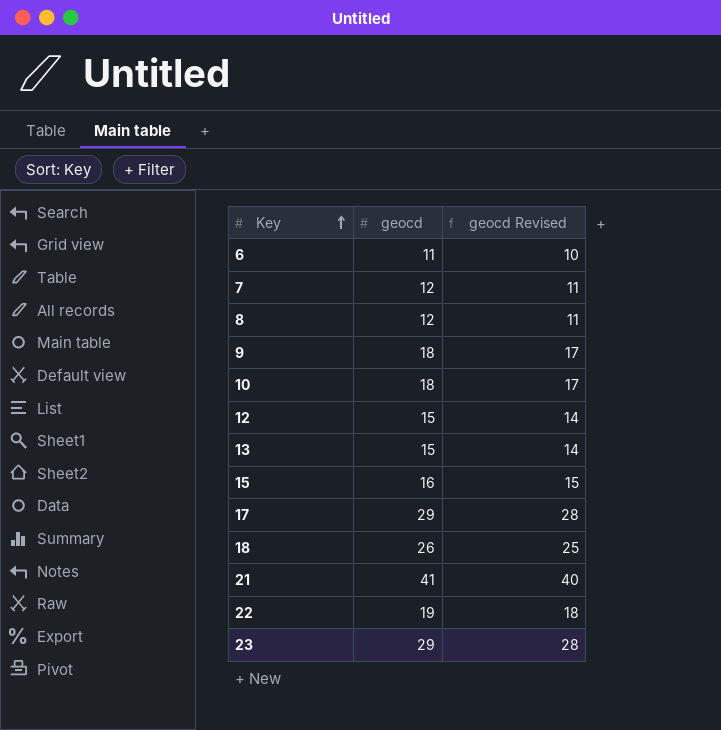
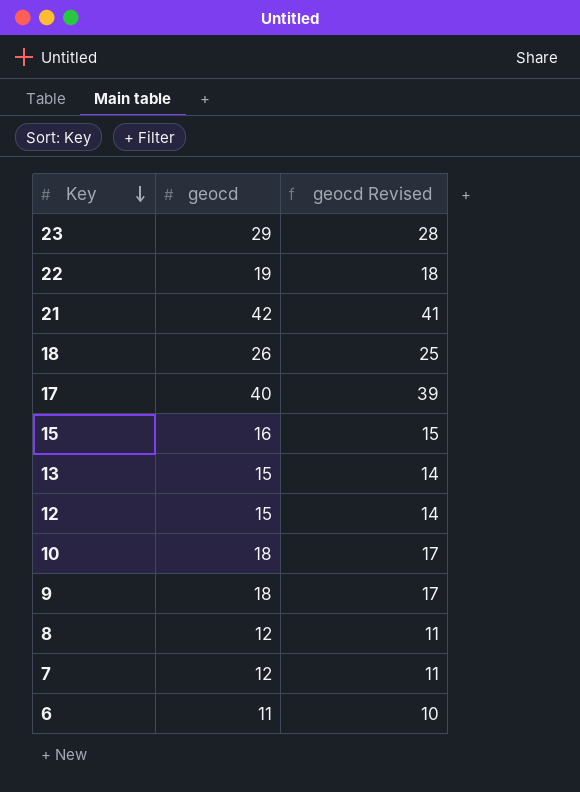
row order: Key ascending -> Key descending
21 | geocd: 41 -> 42
21 | geocd Revised: 40 -> 41
17 | geocd: 29 -> 40
17 | geocd Revised: 28 -> 39

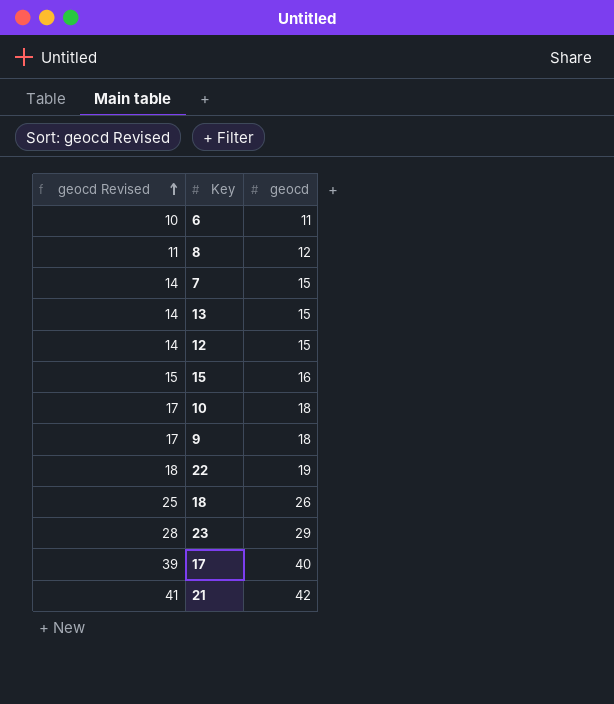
row order: Key descending -> geocd Revised ascending
column geocd Revised | position: 3 -> 1
7 | geocd Revised: 11 -> 14
7 | geocd: 12 -> 15

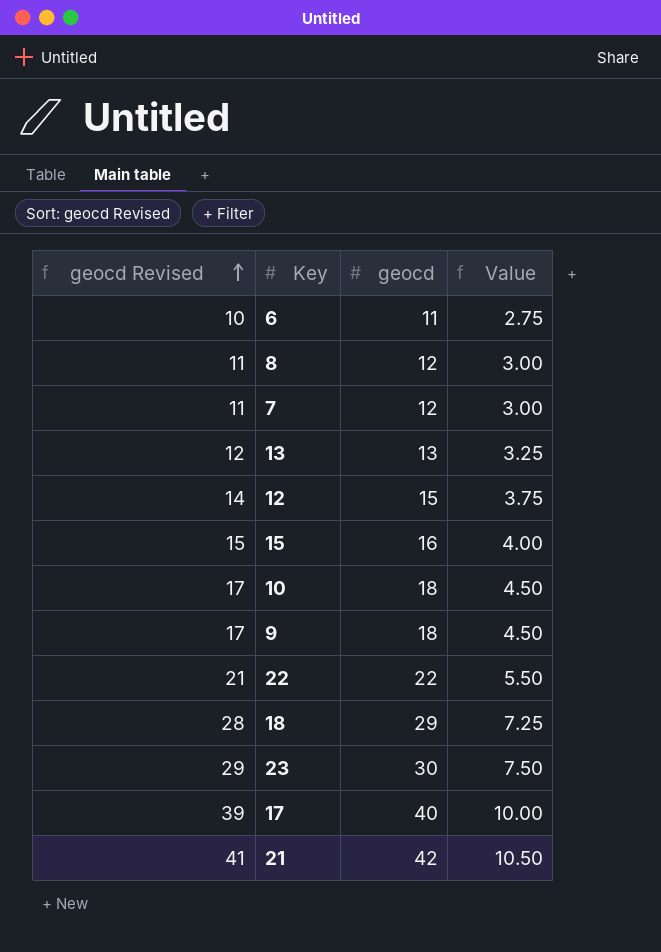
column Value | formula: none -> [geocd] * 0.25
7 | geocd Revised: 14 -> 11
7 | geocd: 15 -> 12
13 | geocd Revised: 14 -> 12
13 | geocd: 15 -> 13
22 | geocd Revised: 18 -> 21
22 | geocd: 19 -> 22
18 | geocd Revised: 25 -> 28
18 | geocd: 26 -> 29
23 | geocd Revised: 28 -> 29
23 | geocd: 29 -> 30

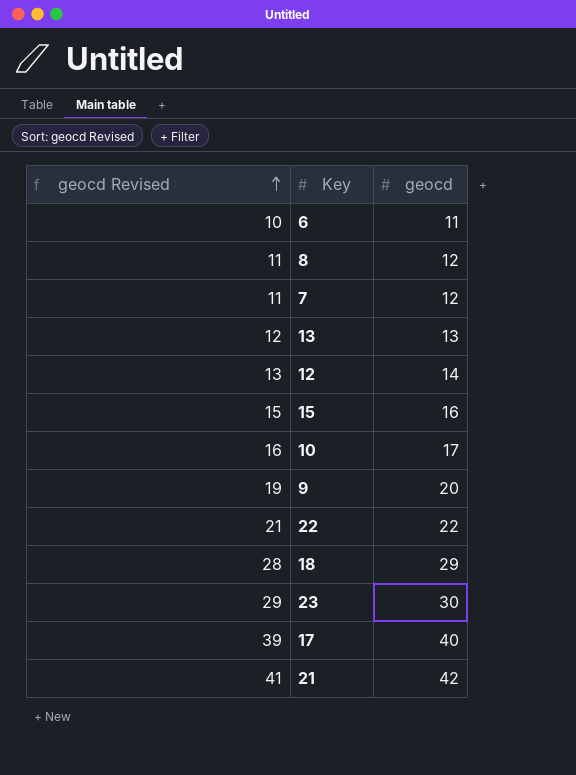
column Value | formula: [geocd] * 0.25 -> none
12 | geocd Revised: 14 -> 13
12 | geocd: 15 -> 14
10 | geocd Revised: 17 -> 16
10 | geocd: 18 -> 17
9 | geocd Revised: 17 -> 19
9 | geocd: 18 -> 20

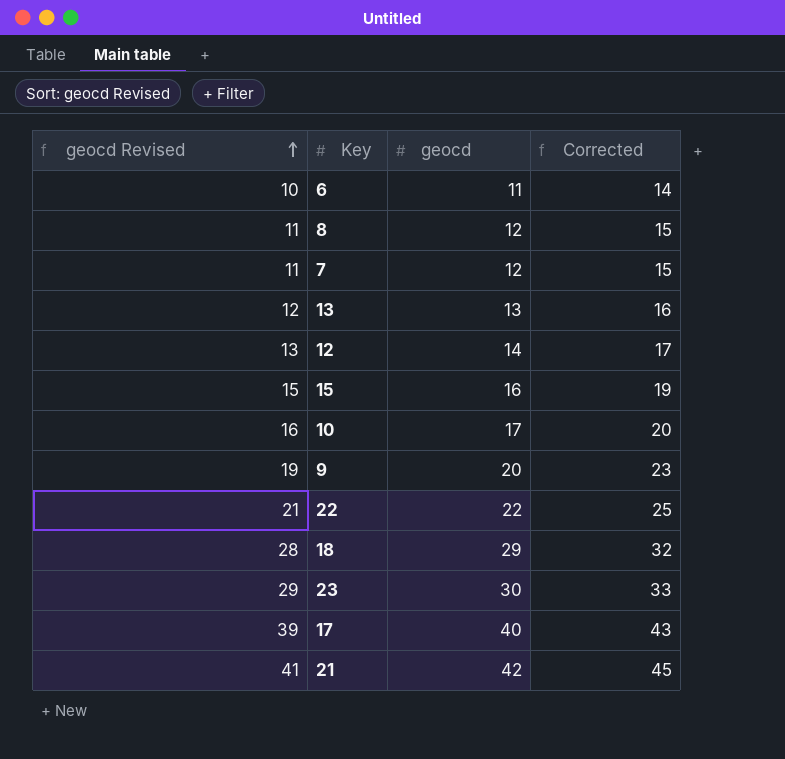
column Corrected | formula: none -> [geocd] + 3

